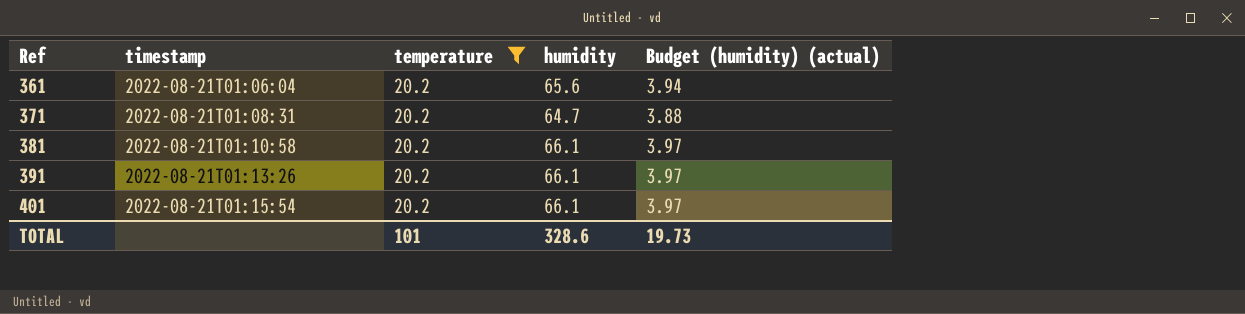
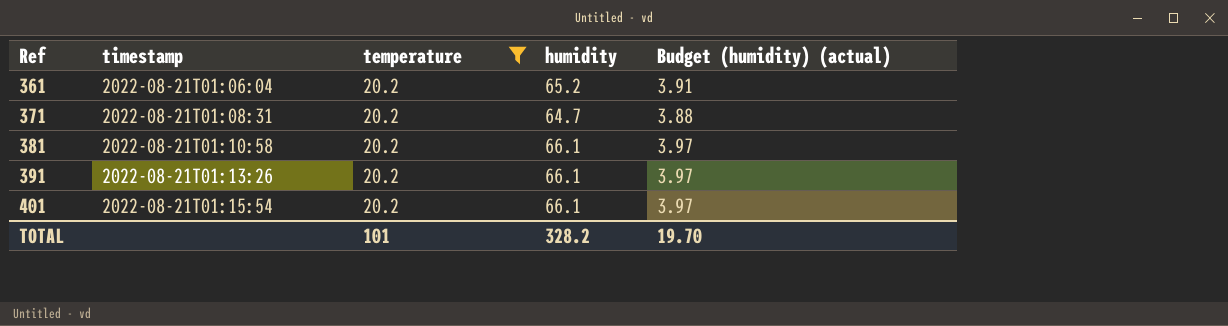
361 | humidity: 65.6 -> 65.2
361 | Budget (humidity) (actual): 3.94 -> 3.91
TOTAL | humidity: 328.6 -> 328.2
TOTAL | Budget (humidity) (actual): 19.73 -> 19.70

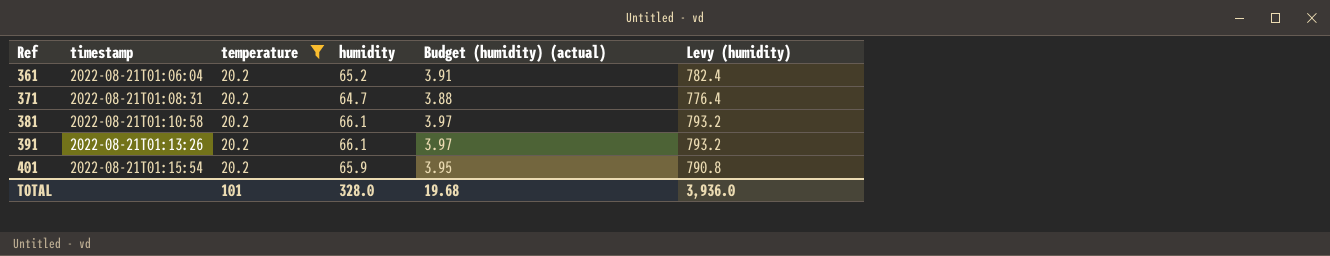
column Levy (humidity) | formula: none -> [humidity] * 12
401 | humidity: 66.1 -> 65.9
401 | Budget (humidity) (actual): 3.97 -> 3.95
TOTAL | humidity: 328.2 -> 328.0
TOTAL | Budget (humidity) (actual): 19.70 -> 19.68

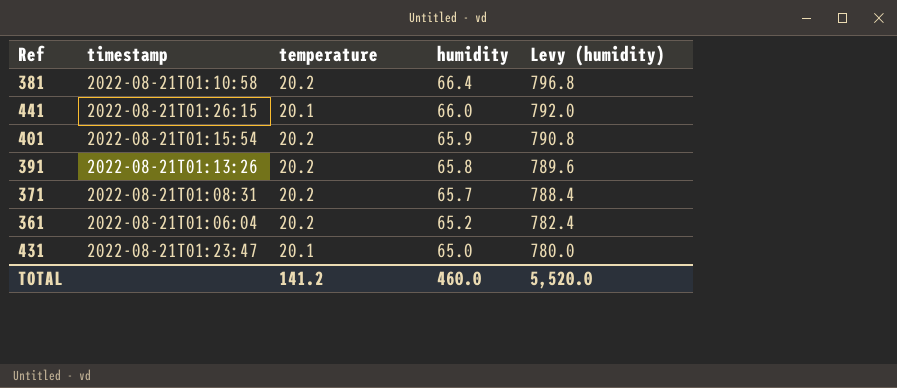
filter: temperature = 20.2 -> none
row order: Ref ascending -> humidity descending
column Budget (humidity) (actual) | formula: [humidity] * 0.06 -> none
381 | humidity: 66.1 -> 66.4
381 | Levy (humidity): 793.2 -> 796.8
391 | humidity: 66.1 -> 65.8
391 | Levy (humidity): 793.2 -> 789.6
371 | humidity: 64.7 -> 65.7
371 | Levy (humidity): 776.4 -> 788.4
TOTAL | temperature: 101 -> 141.2
TOTAL | humidity: 328.0 -> 460.0
TOTAL | Levy (humidity): 3,936.0 -> 5,520.0

